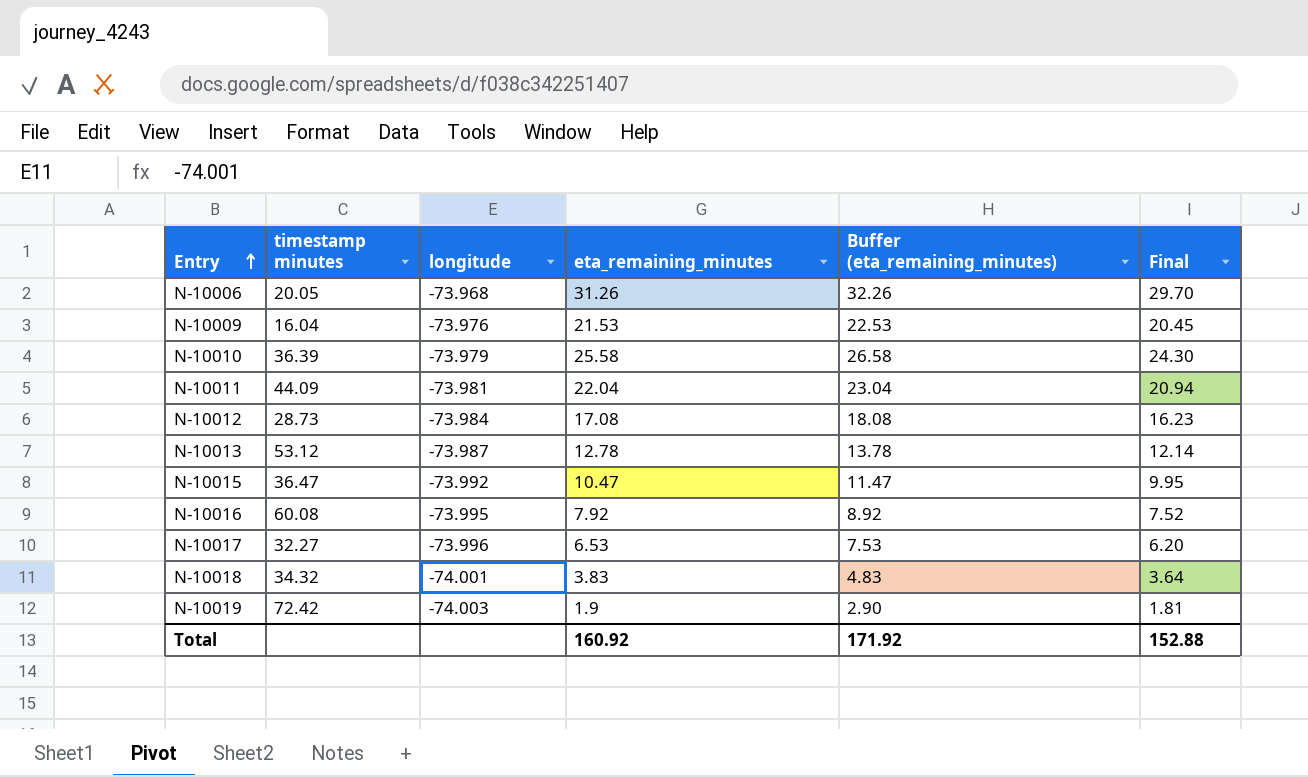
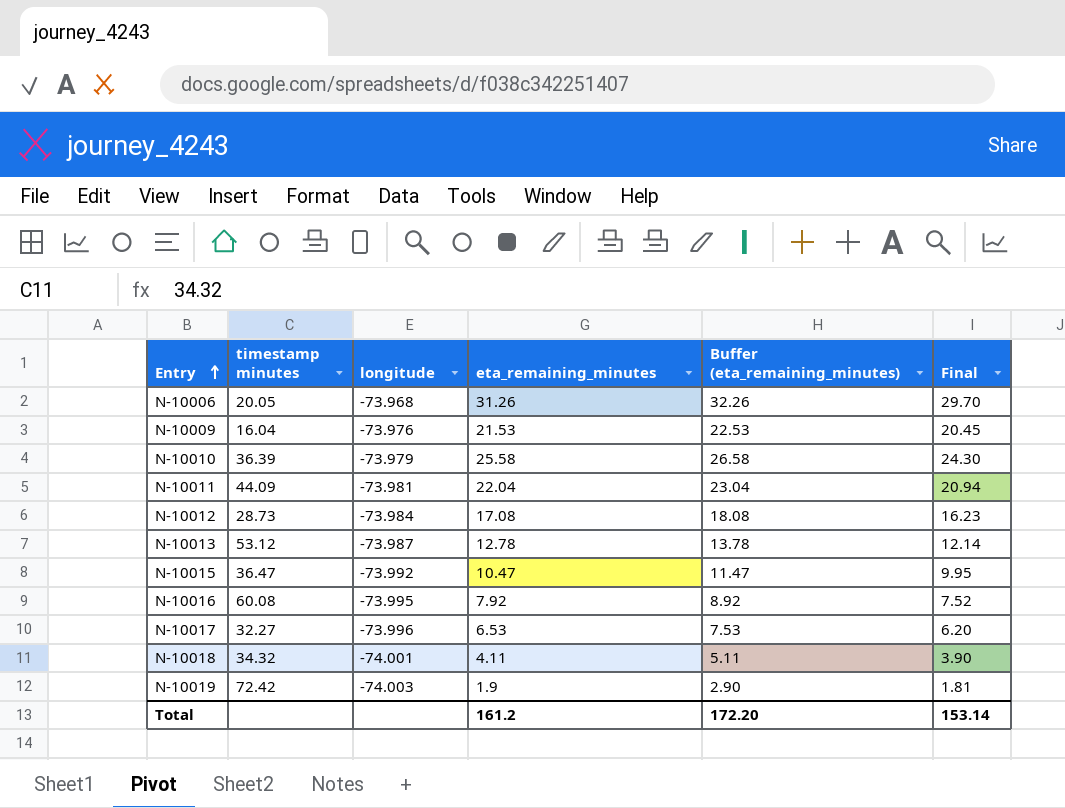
N-10018 | eta_remaining_minutes: 3.83 -> 4.11
N-10018 | Buffer (eta_remaining_minutes): 4.83 -> 5.11
N-10018 | Final: 3.64 -> 3.90
Total | eta_remaining_minutes: 160.92 -> 161.2
Total | Buffer (eta_remaining_minutes): 171.92 -> 172.20
Total | Final: 152.88 -> 153.14

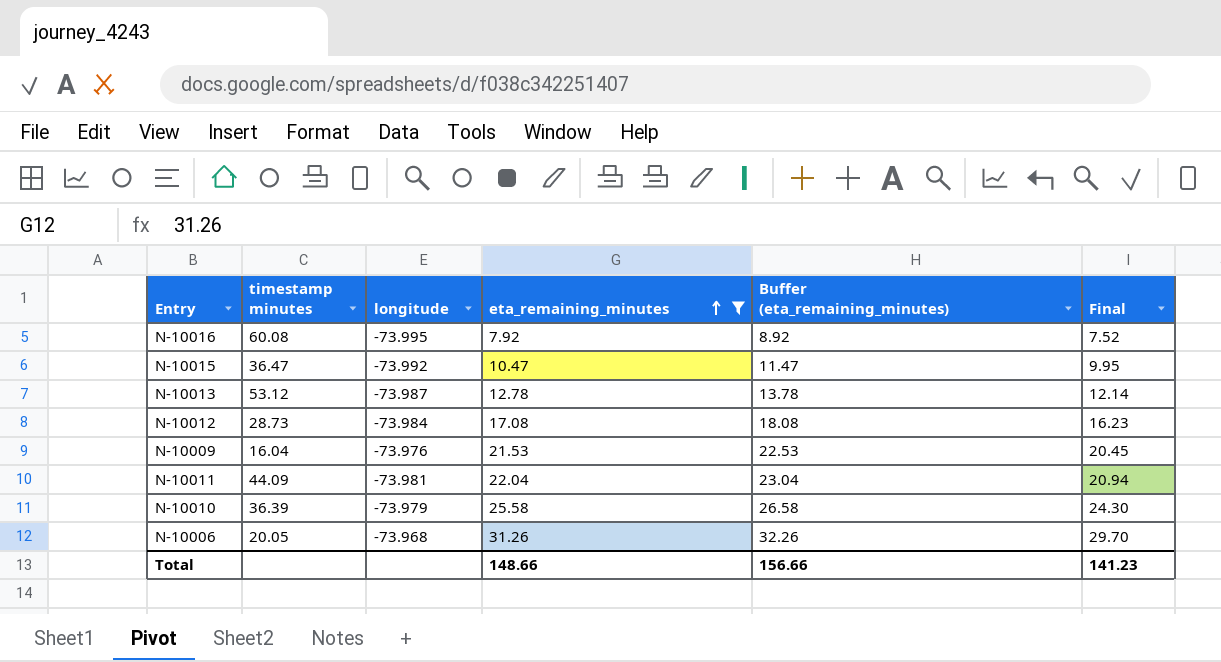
filter: none -> eta_remaining_minutes >= 7.92
row order: Entry ascending -> eta_remaining_minutes ascending
Total | eta_remaining_minutes: 161.2 -> 148.66
Total | Buffer (eta_remaining_minutes): 172.20 -> 156.66
Total | Final: 153.14 -> 141.23

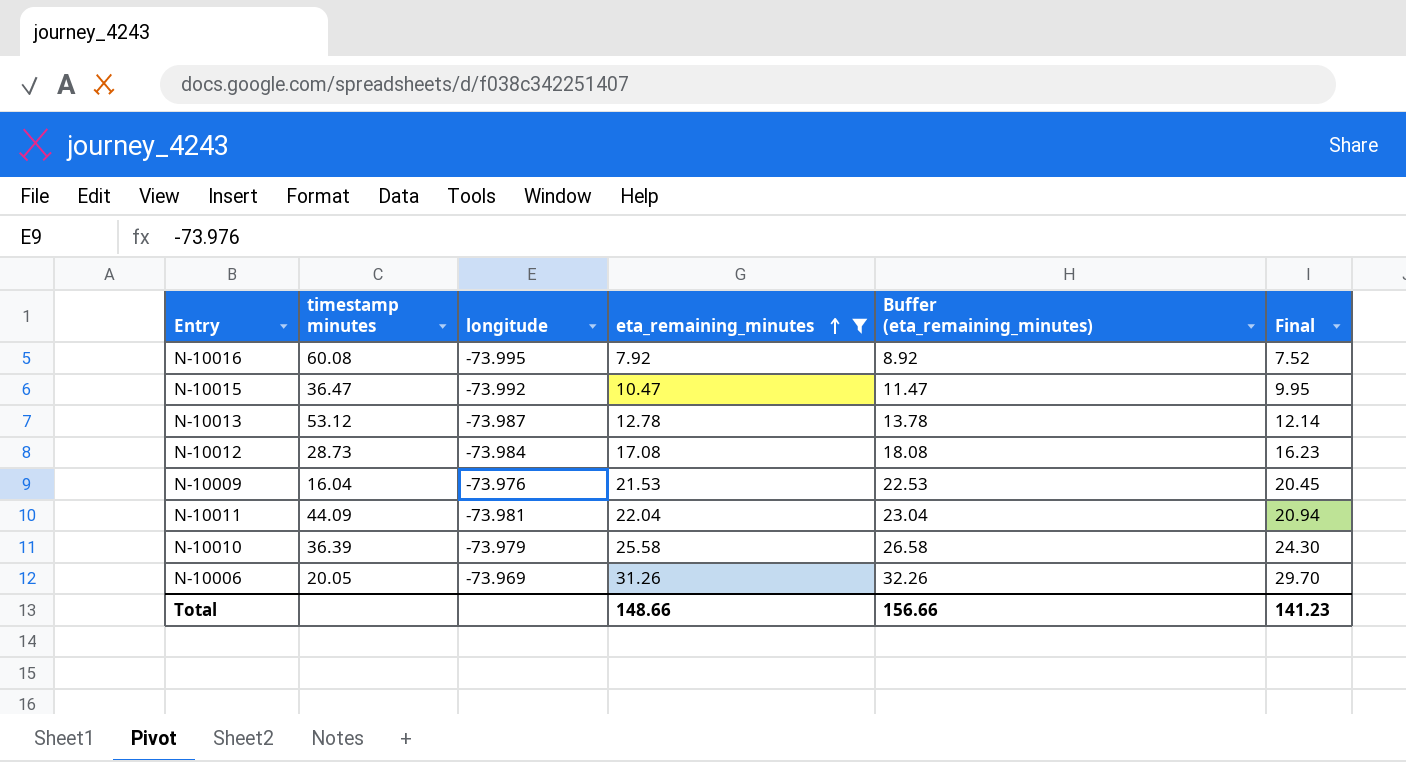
N-10006 | longitude: -73.968 -> -73.969

